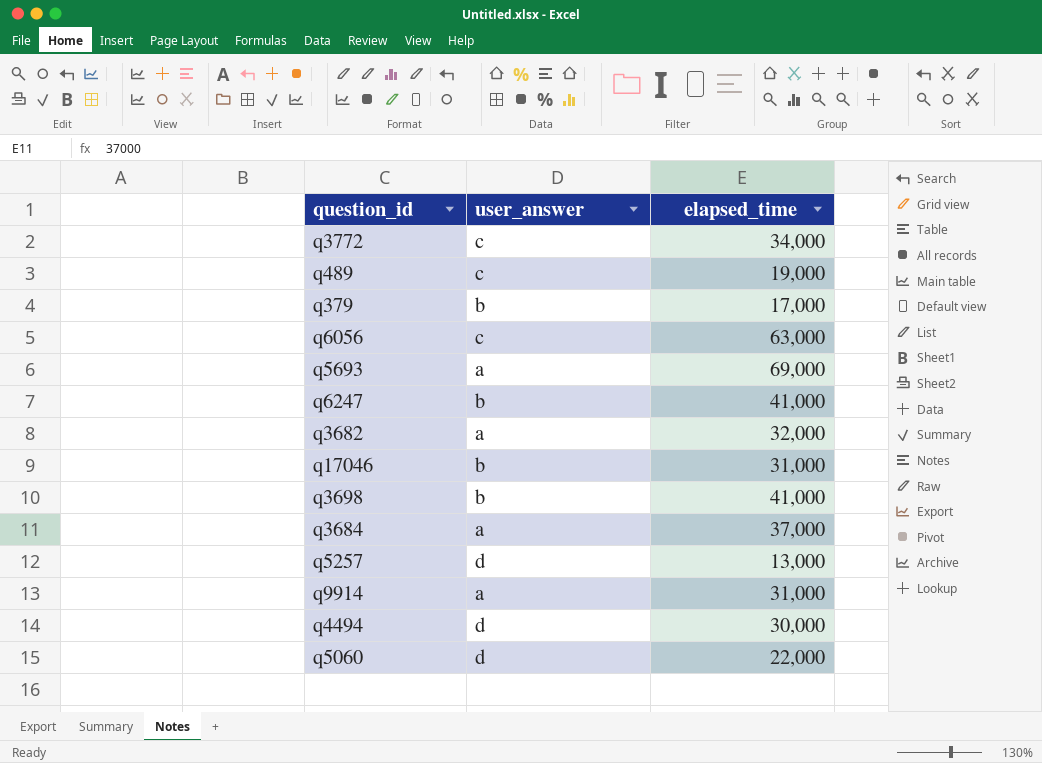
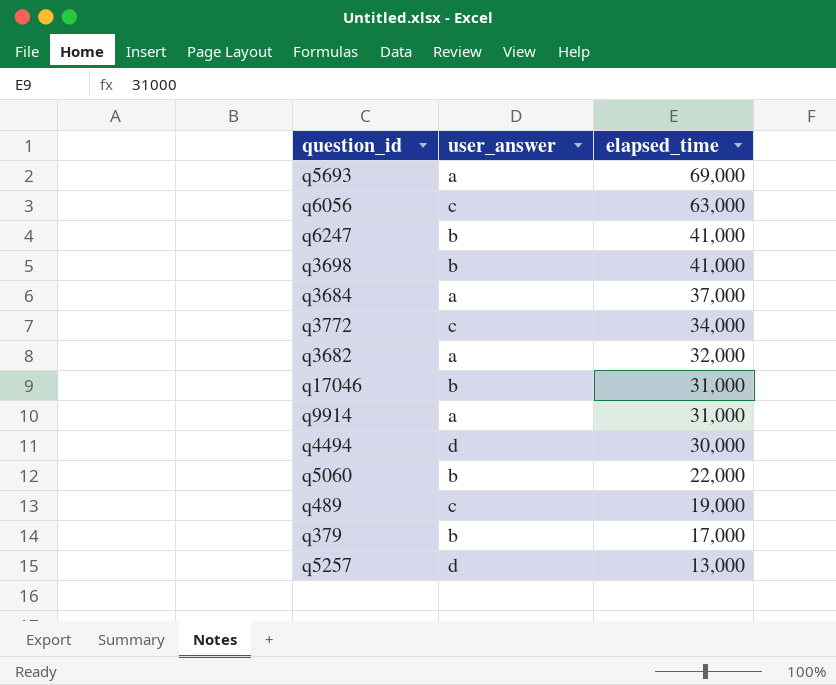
row order: none -> elapsed_time descending
q5060 | user_answer: d -> b

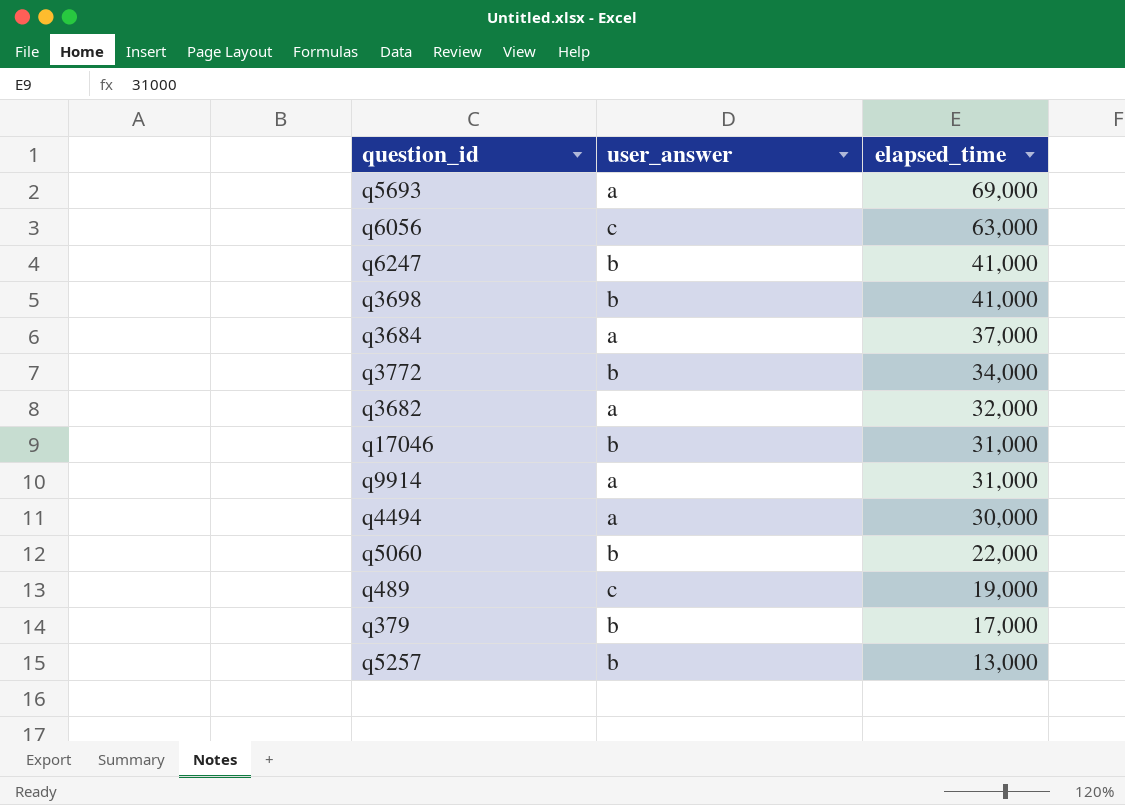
q3772 | user_answer: c -> b
q4494 | user_answer: d -> a
q5257 | user_answer: d -> b

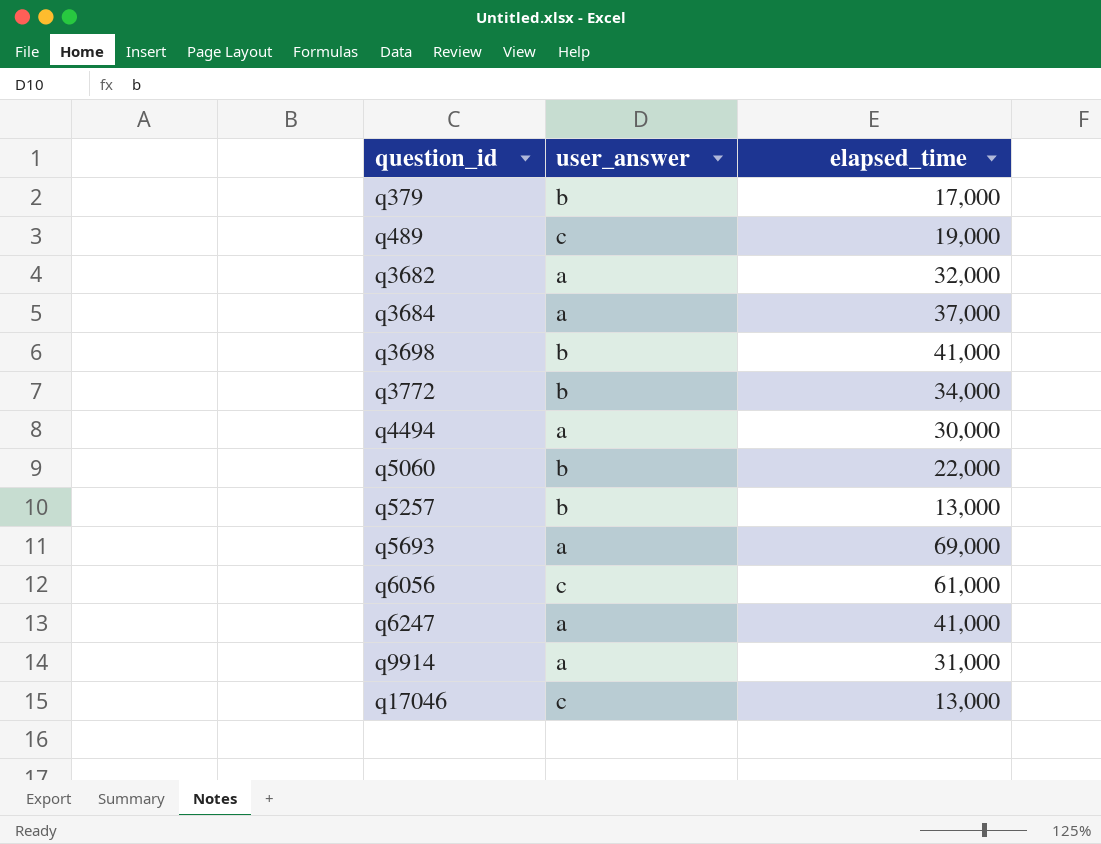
row order: elapsed_time descending -> question_id ascending
q6056 | elapsed_time: 63,000 -> 61,000
q6247 | user_answer: b -> a
q17046 | user_answer: b -> c
q17046 | elapsed_time: 31,000 -> 13,000

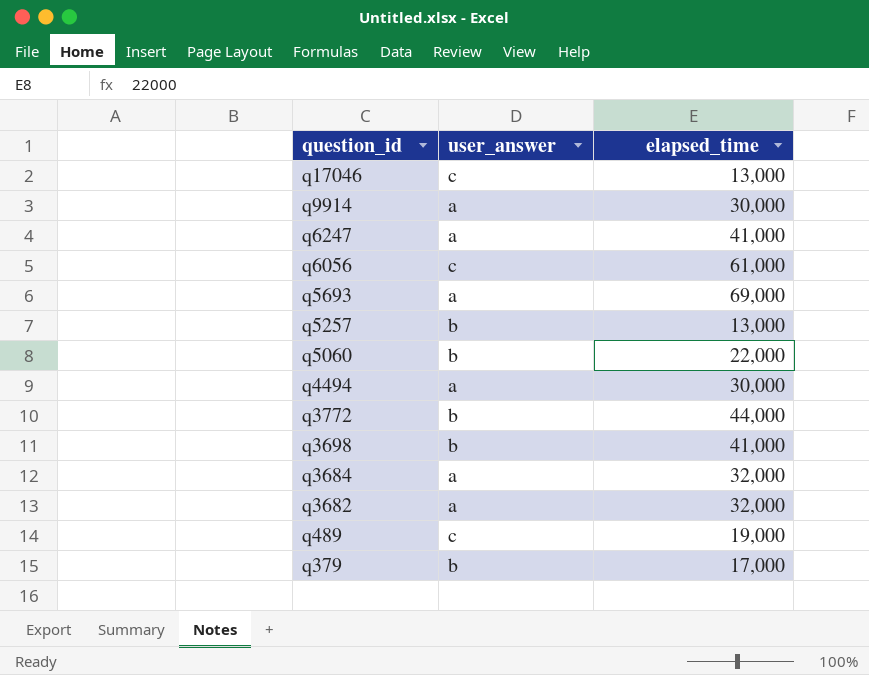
row order: question_id ascending -> question_id descending
q9914 | elapsed_time: 31,000 -> 30,000
q3772 | elapsed_time: 34,000 -> 44,000
q3684 | elapsed_time: 37,000 -> 32,000

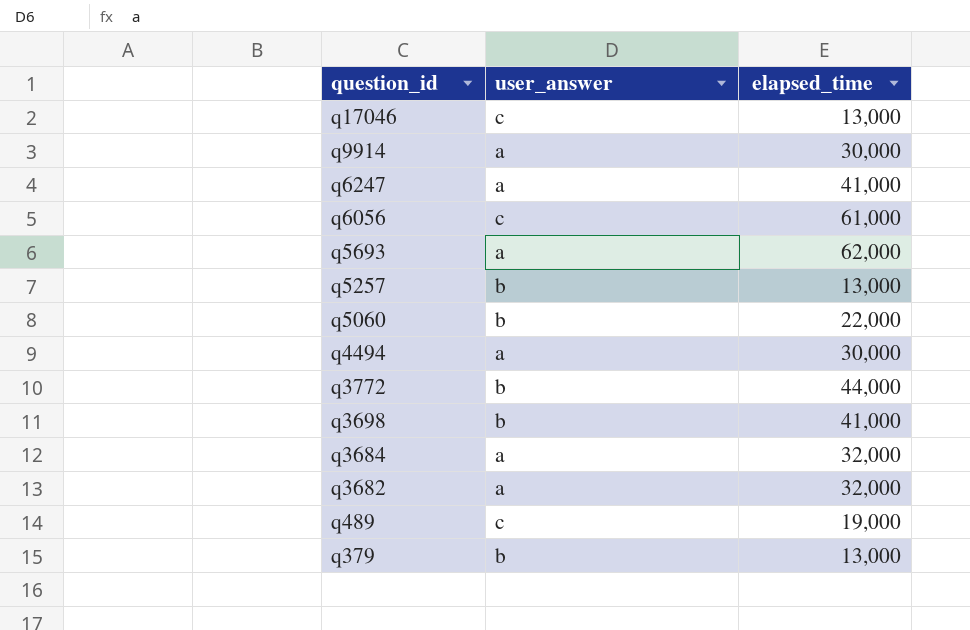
q5693 | elapsed_time: 69,000 -> 62,000
q379 | elapsed_time: 17,000 -> 13,000

